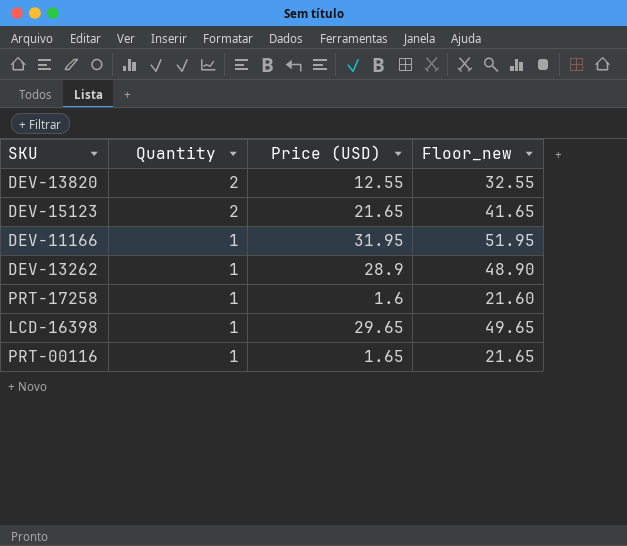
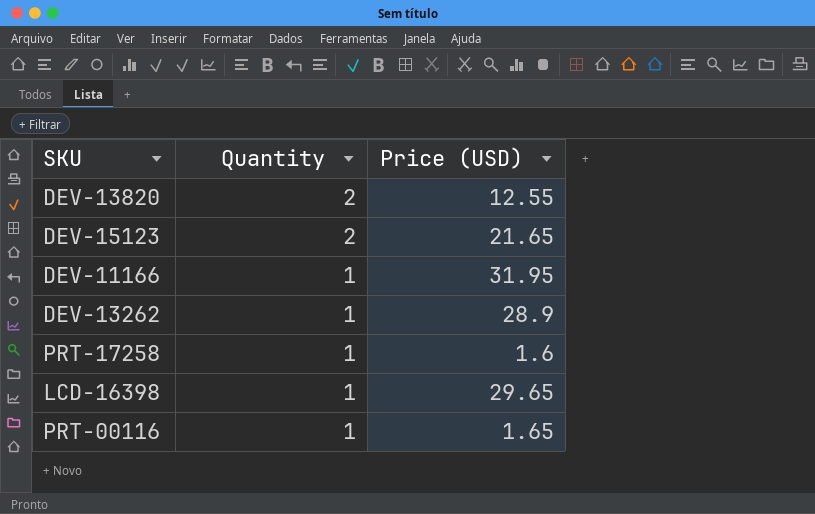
column Floor_new | formula: [Price (USD)] + 20 -> none

